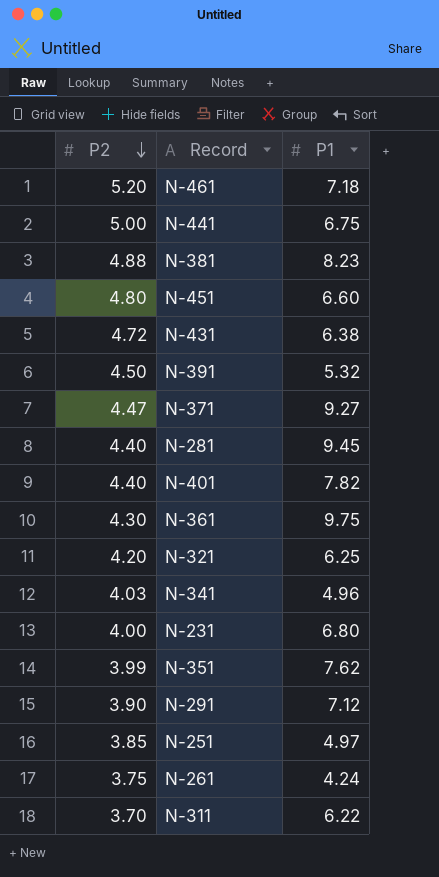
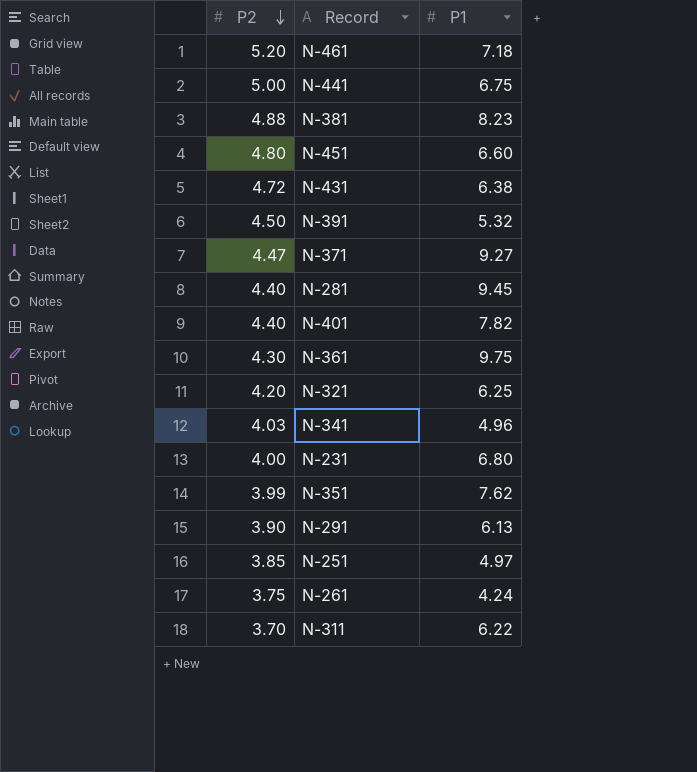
N-291 | P1: 7.12 -> 6.13

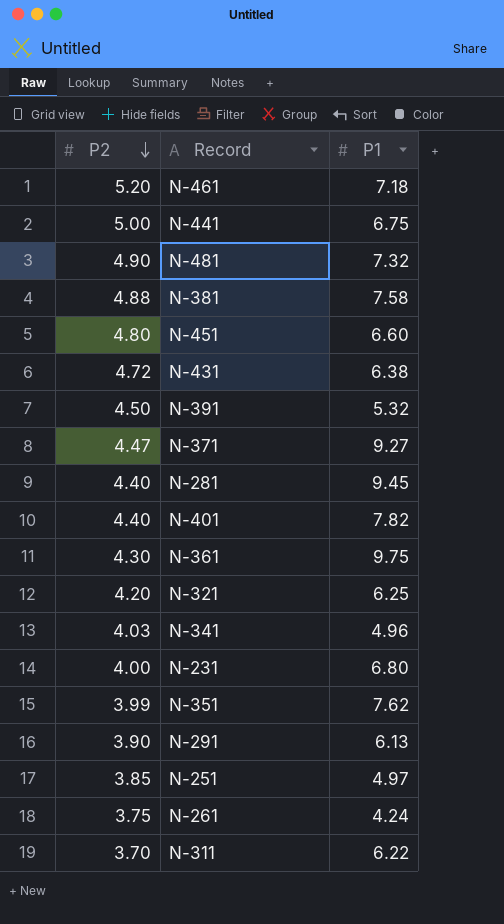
row N-481: none -> 4.90 | 7.32
N-381 | P1: 8.23 -> 7.58

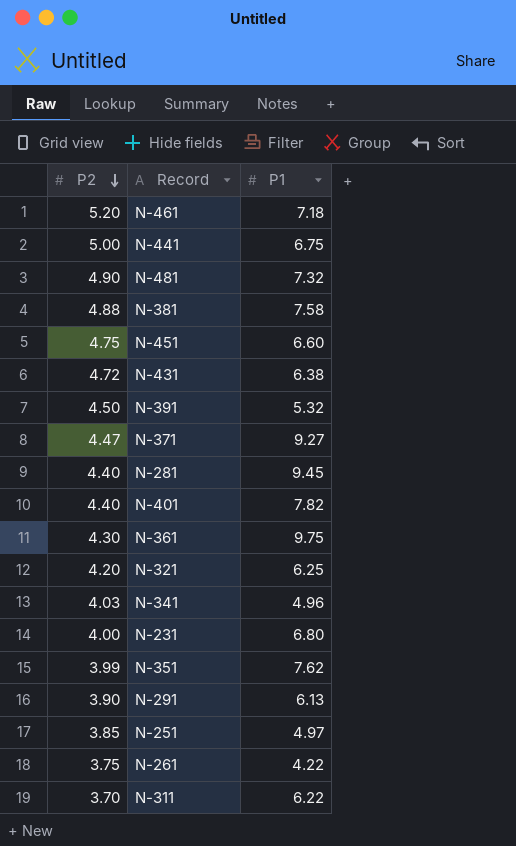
N-451 | P2: 4.80 -> 4.75
N-261 | P1: 4.24 -> 4.22

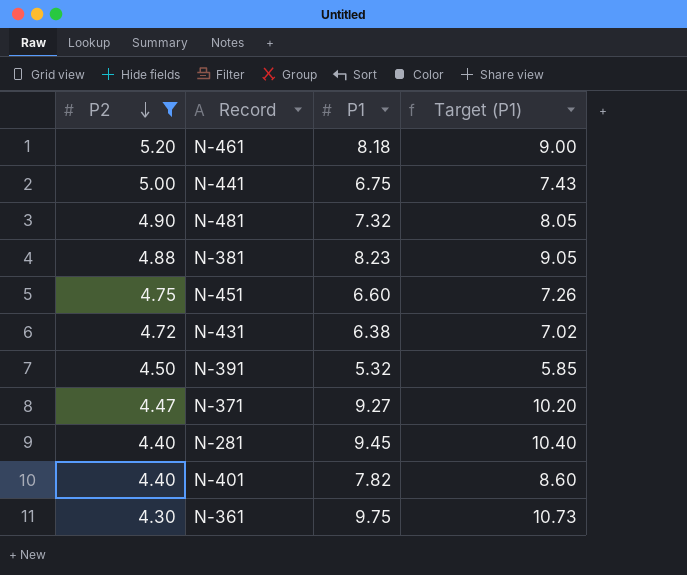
filter: none -> P2 >= 4.30
column Target (P1) | formula: none -> [P1] * 1.1
N-461 | P1: 7.18 -> 8.18
N-381 | P1: 7.58 -> 8.23

